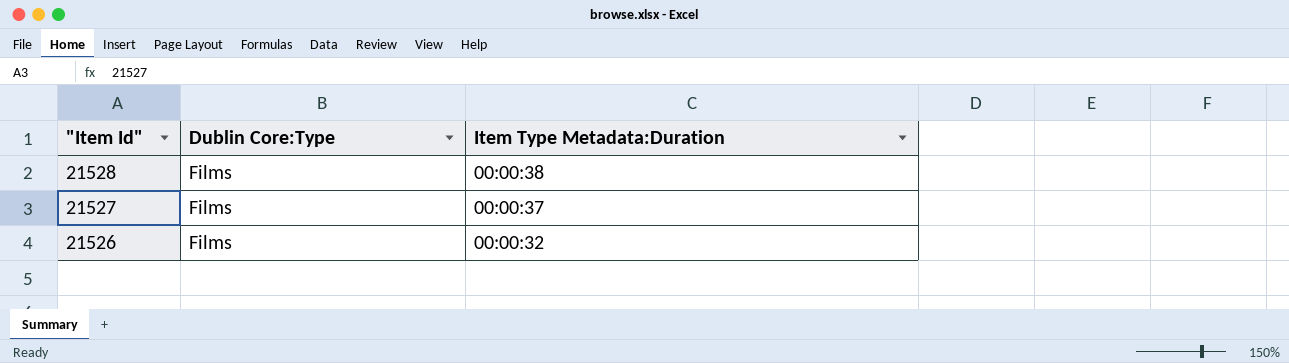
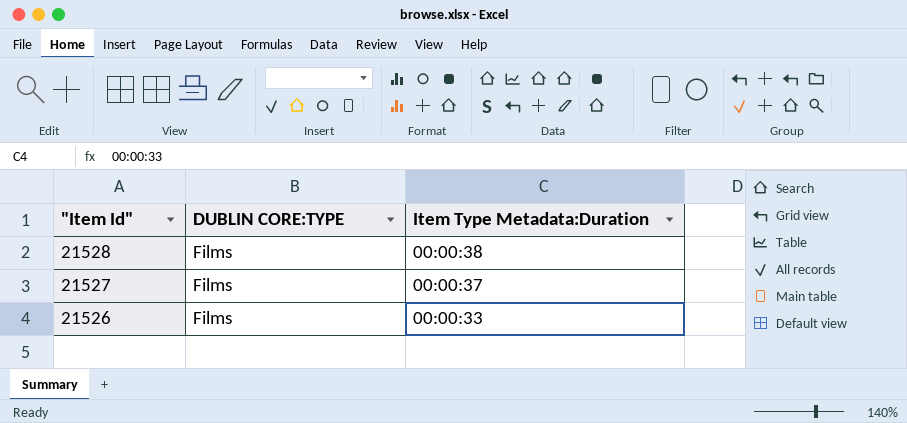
column name: Dublin Core:Type -> DUBLIN CORE:TYPE
21526 | Item Type Metadata:Duration: 00:00:32 -> 00:00:33

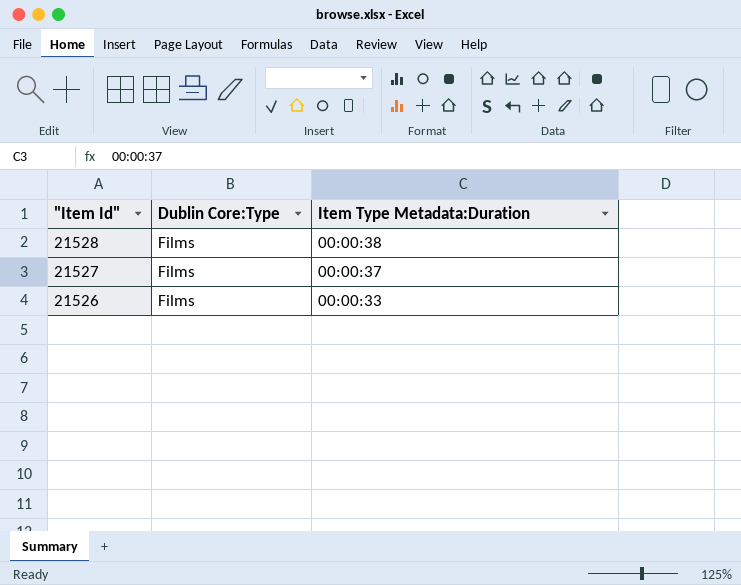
column name: DUBLIN CORE:TYPE -> Dublin Core:Type

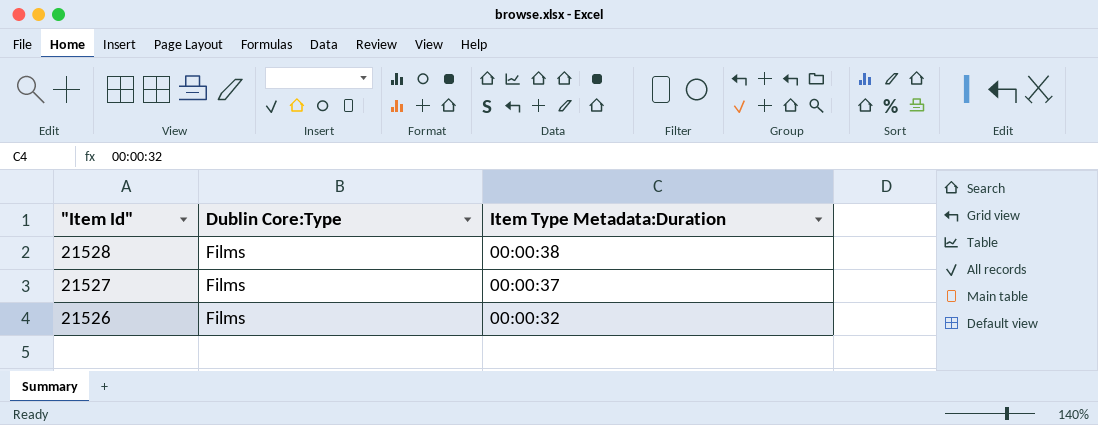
21526 | Item Type Metadata:Duration: 00:00:33 -> 00:00:32

